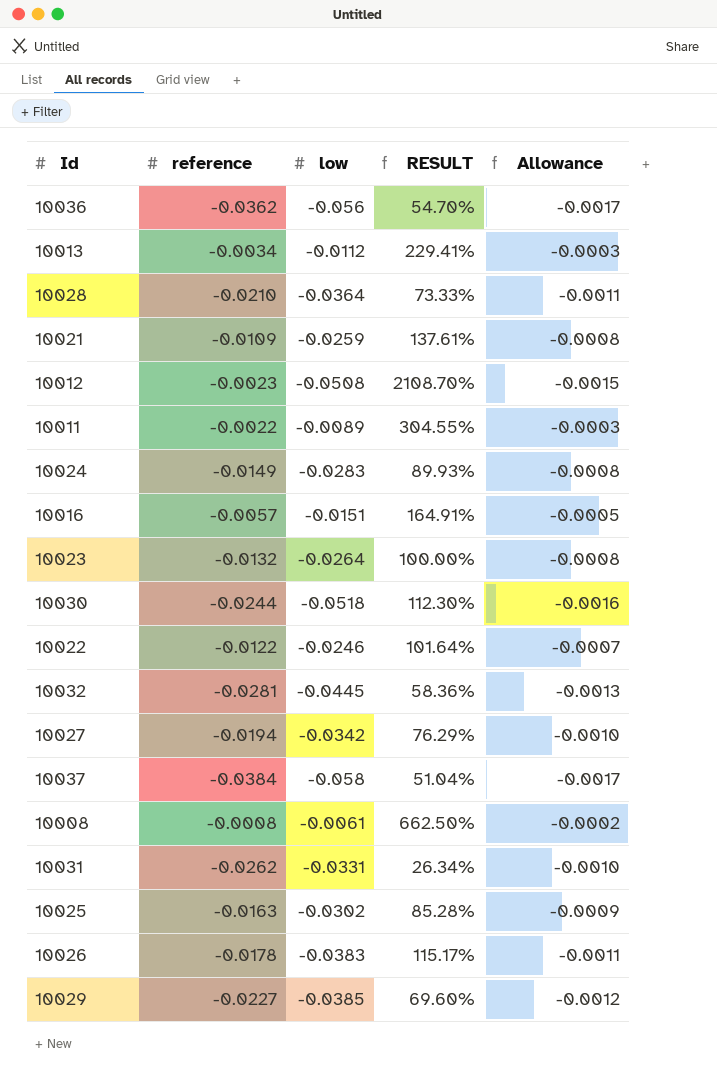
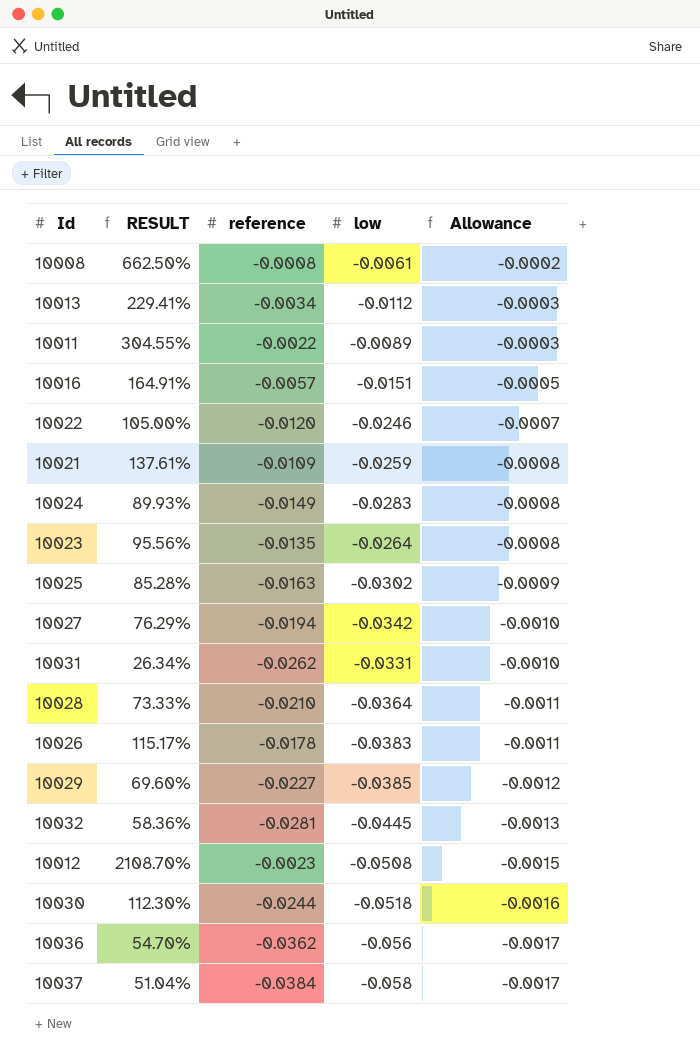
row order: none -> Allowance descending
column RESULT | position: 4 -> 2
10022 | RESULT: 101.64% -> 105.00%
10022 | reference: -0.0122 -> -0.0120
10023 | RESULT: 100.00% -> 95.56%
10023 | reference: -0.0132 -> -0.0135

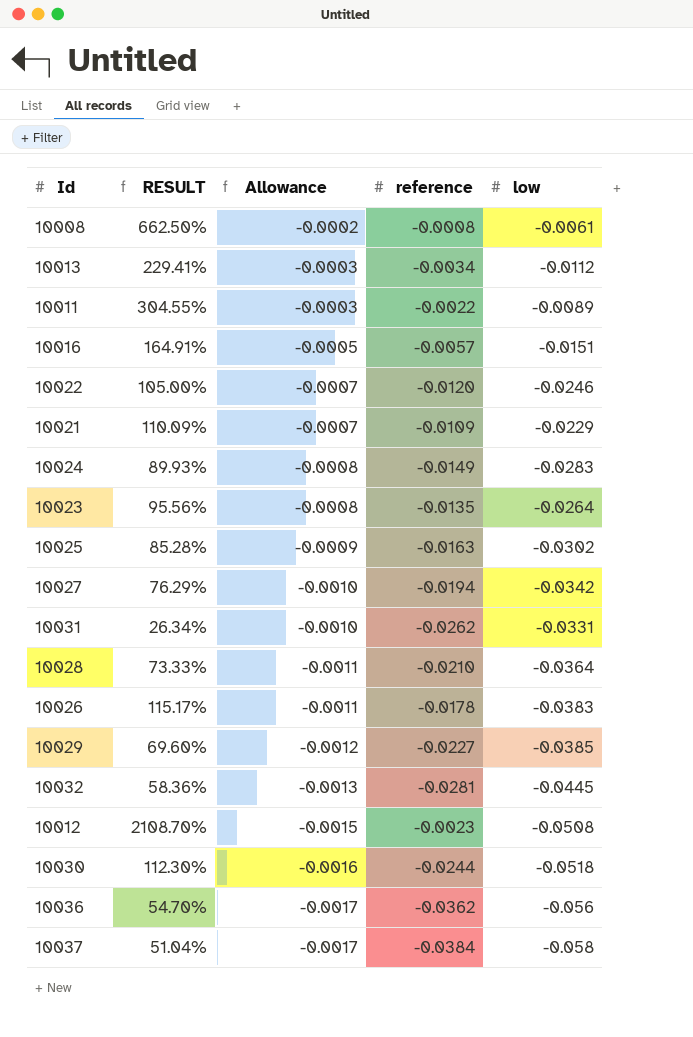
column Allowance | position: 5 -> 3
10021 | RESULT: 137.61% -> 110.09%
10021 | Allowance: -0.0008 -> -0.0007
10021 | low: -0.0259 -> -0.0229

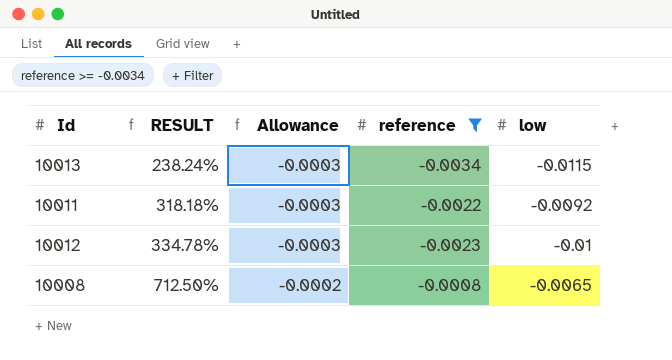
filter: none -> reference >= -0.0034
row order: Allowance descending -> RESULT ascending
10013 | RESULT: 229.41% -> 238.24%
10013 | low: -0.0112 -> -0.0115
10011 | RESULT: 304.55% -> 318.18%
10011 | low: -0.0089 -> -0.0092
10012 | RESULT: 2108.70% -> 334.78%
10012 | Allowance: -0.0015 -> -0.0003
10012 | low: -0.0508 -> -0.01
10008 | RESULT: 662.50% -> 712.50%
10008 | low: -0.0061 -> -0.0065

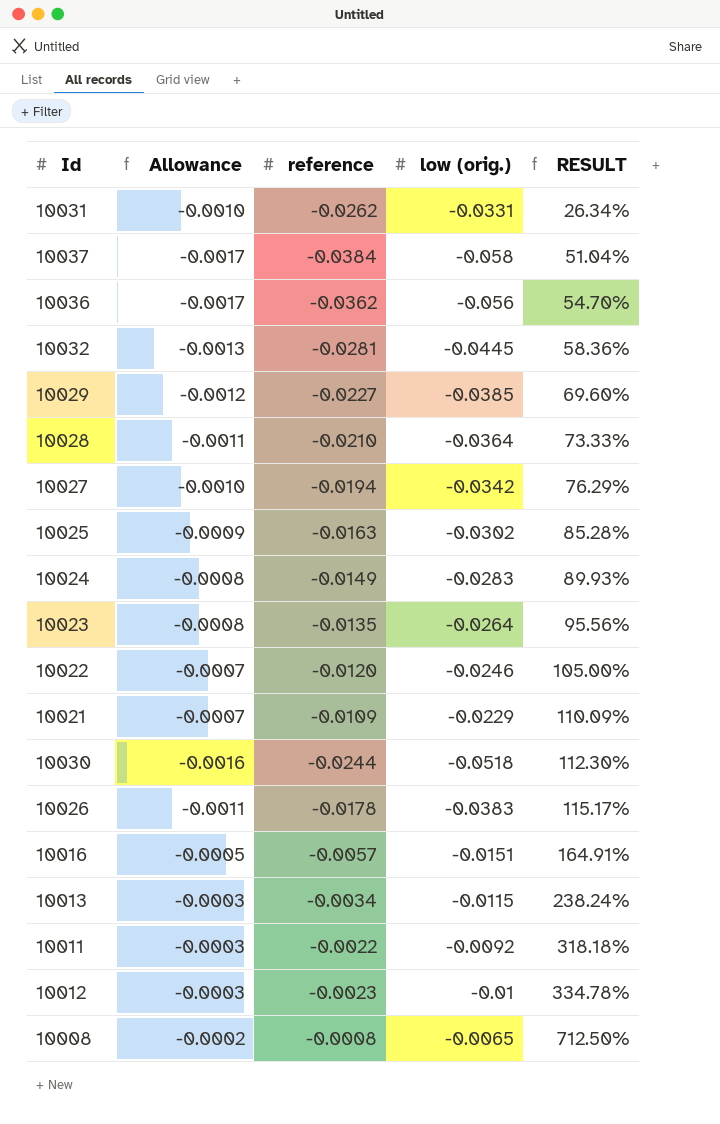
filter: reference >= -0.0034 -> none
column name: low -> low (orig.)
column RESULT | position: 2 -> 5

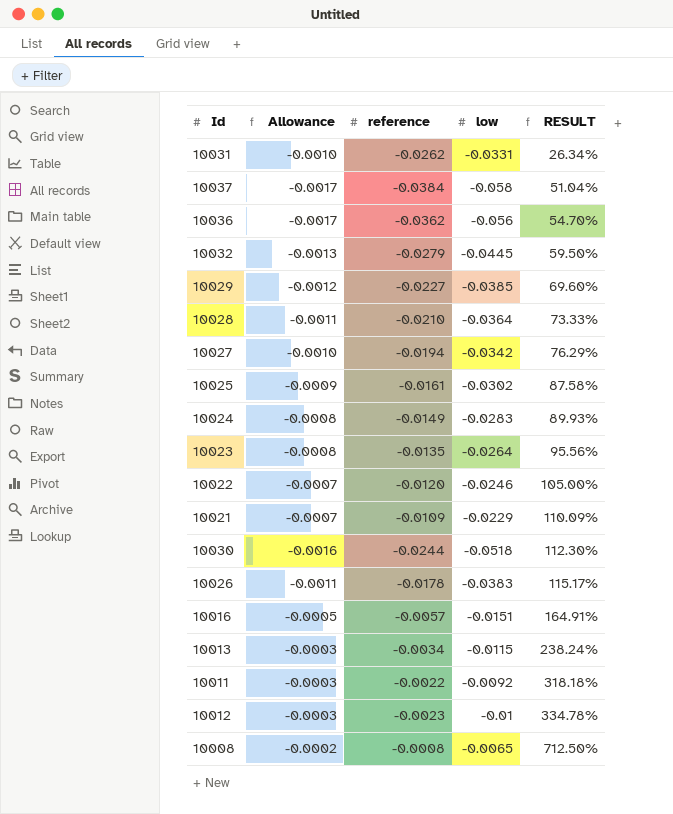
column name: low (orig.) -> low
10032 | reference: -0.0281 -> -0.0279
10032 | RESULT: 58.36% -> 59.50%
10025 | reference: -0.0163 -> -0.0161
10025 | RESULT: 85.28% -> 87.58%

